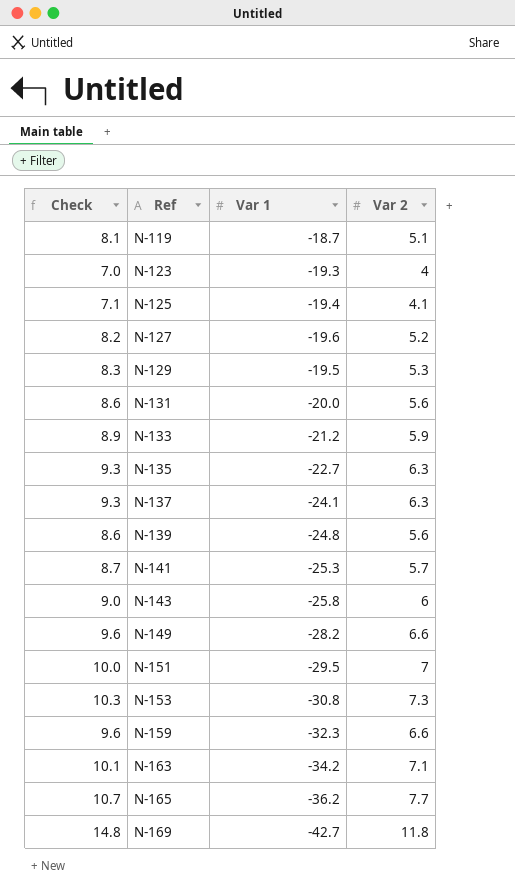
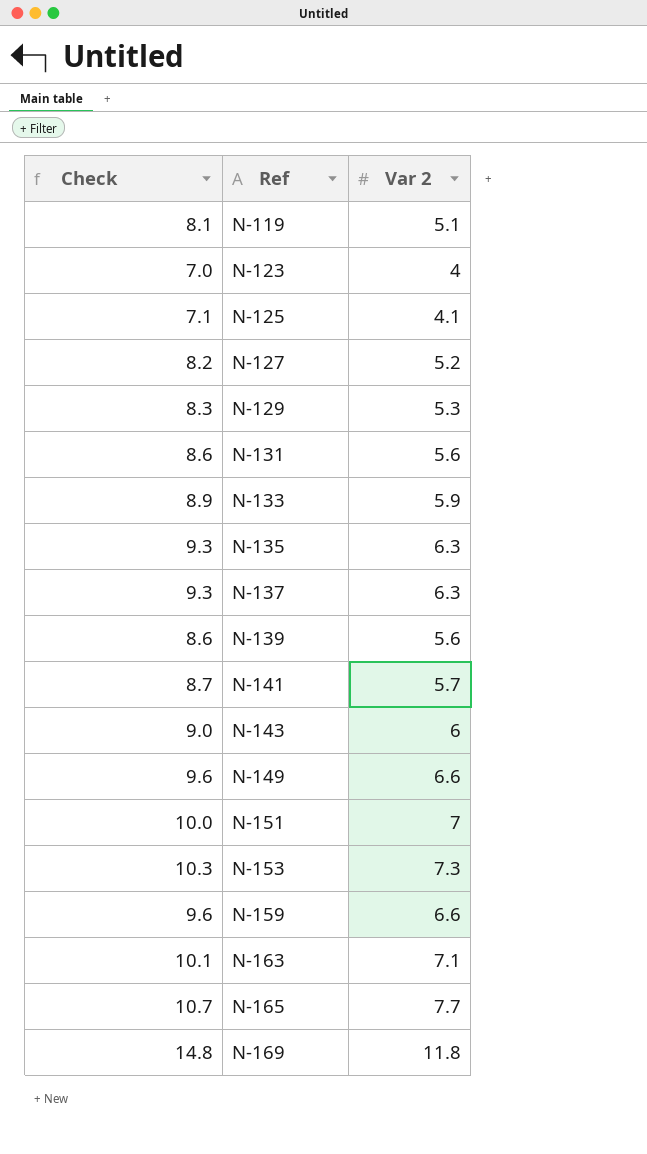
column Var 1 | position: 3 -> none

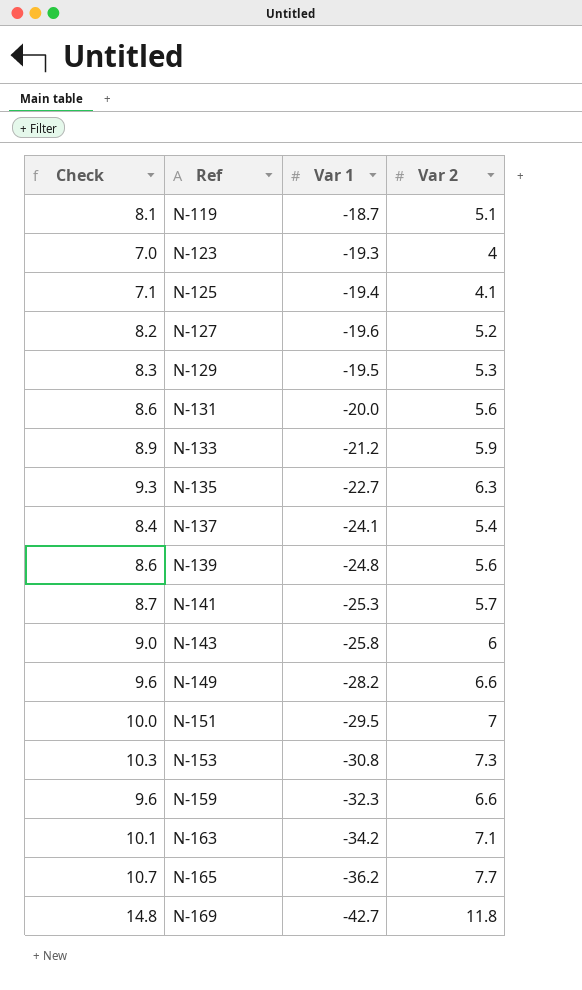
column Var 1 | position: none -> 3
N-137 | Check: 9.3 -> 8.4
N-137 | Var 2: 6.3 -> 5.4

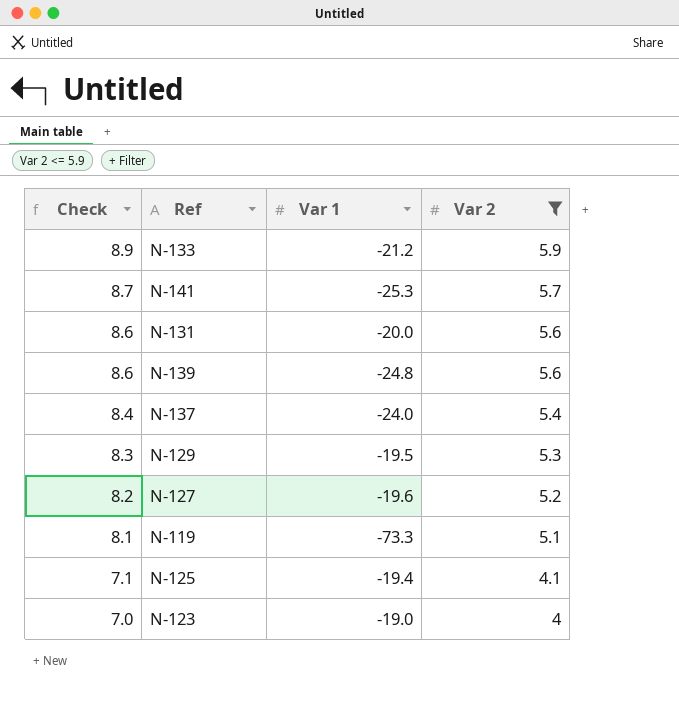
filter: none -> Var 2 <= 5.9
row order: Ref ascending -> Check descending
N-137 | Var 1: -24.1 -> -24.0
N-119 | Var 1: -18.7 -> -73.3
N-123 | Var 1: -19.3 -> -19.0

